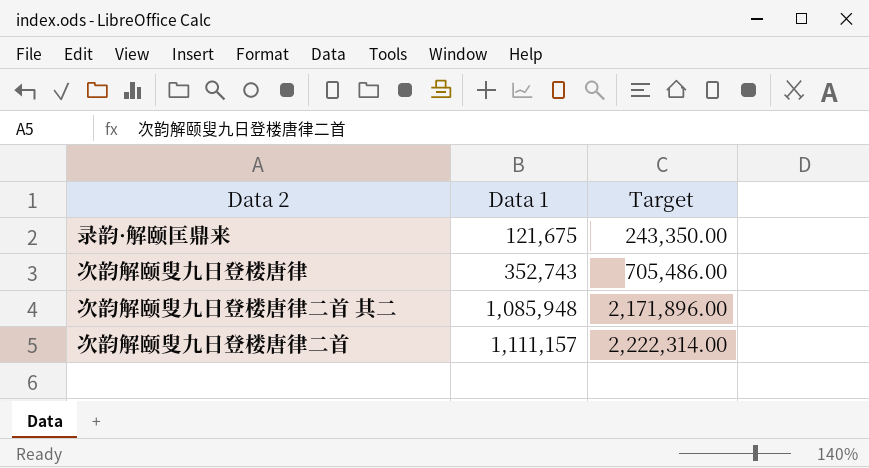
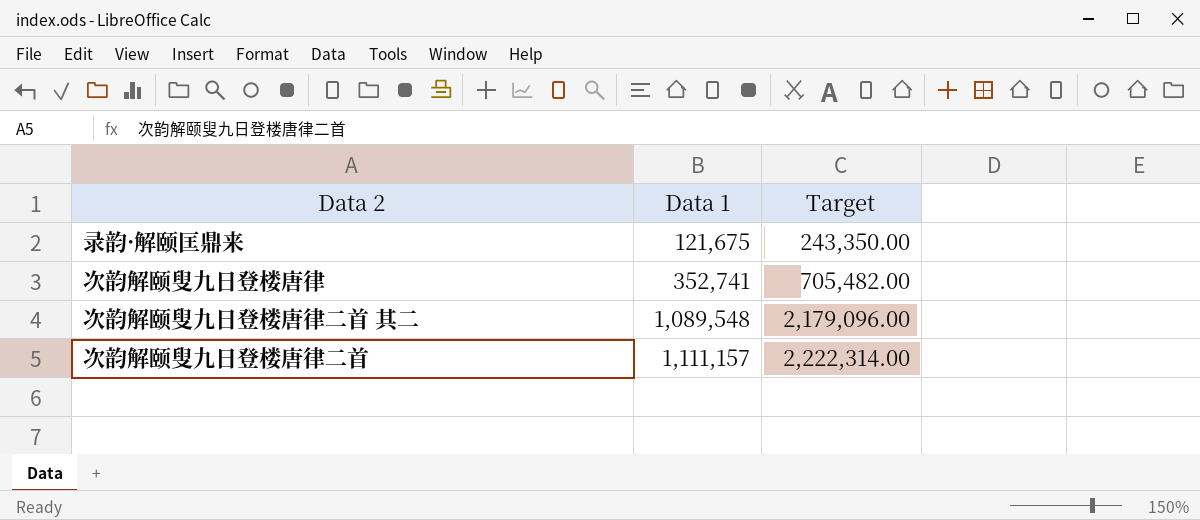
次韵解颐叟九日登楼唐律 | Data 1: 352,743 -> 352,741
次韵解颐叟九日登楼唐律 | Target: 705,486.00 -> 705,482.00
次韵解颐叟九日登楼唐律二首 其二 | Data 1: 1,085,948 -> 1,089,548
次韵解颐叟九日登楼唐律二首 其二 | Target: 2,171,896.00 -> 2,179,096.00

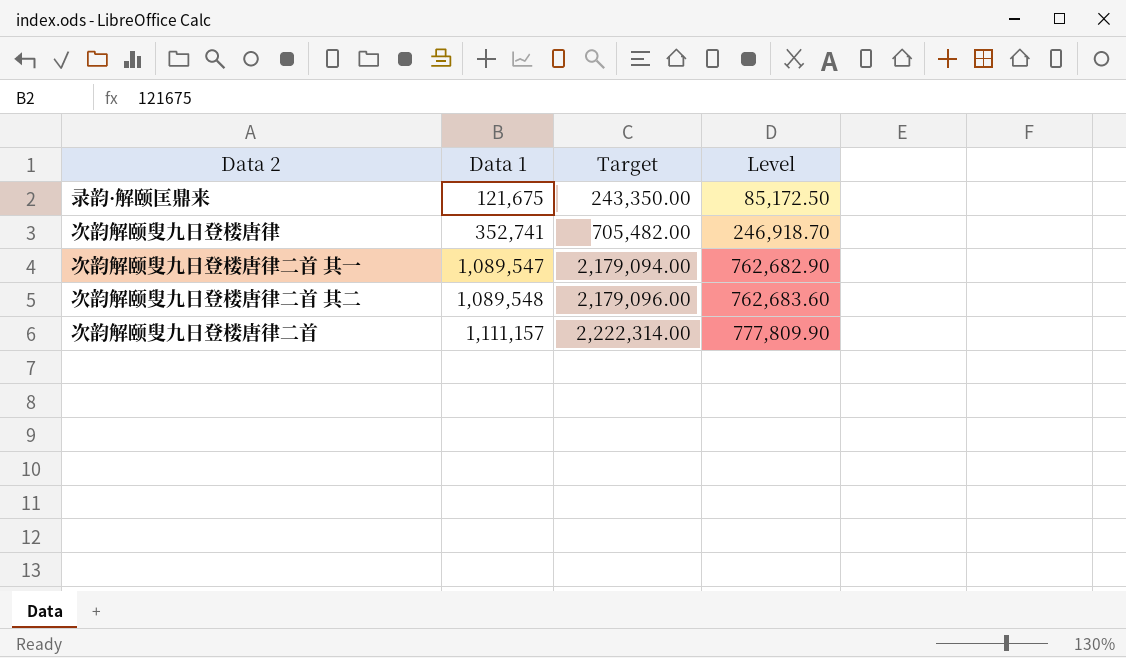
column Level | formula: none -> [Data 1] * 0.7
row 次韵解颐叟九日登楼唐律二首 其一: none -> 1,089,547 | 2,179,094.00 | 762,682.90

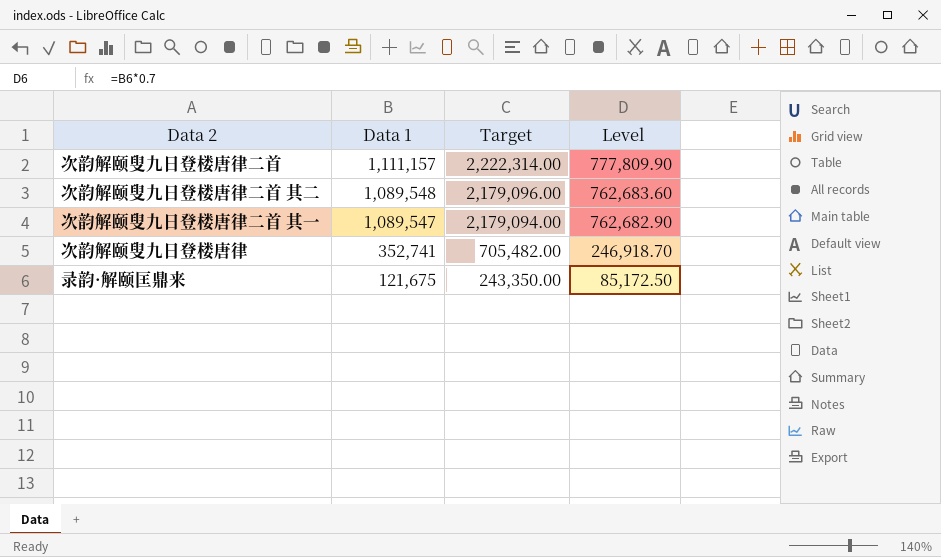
row order: Data 1 ascending -> Data 1 descending

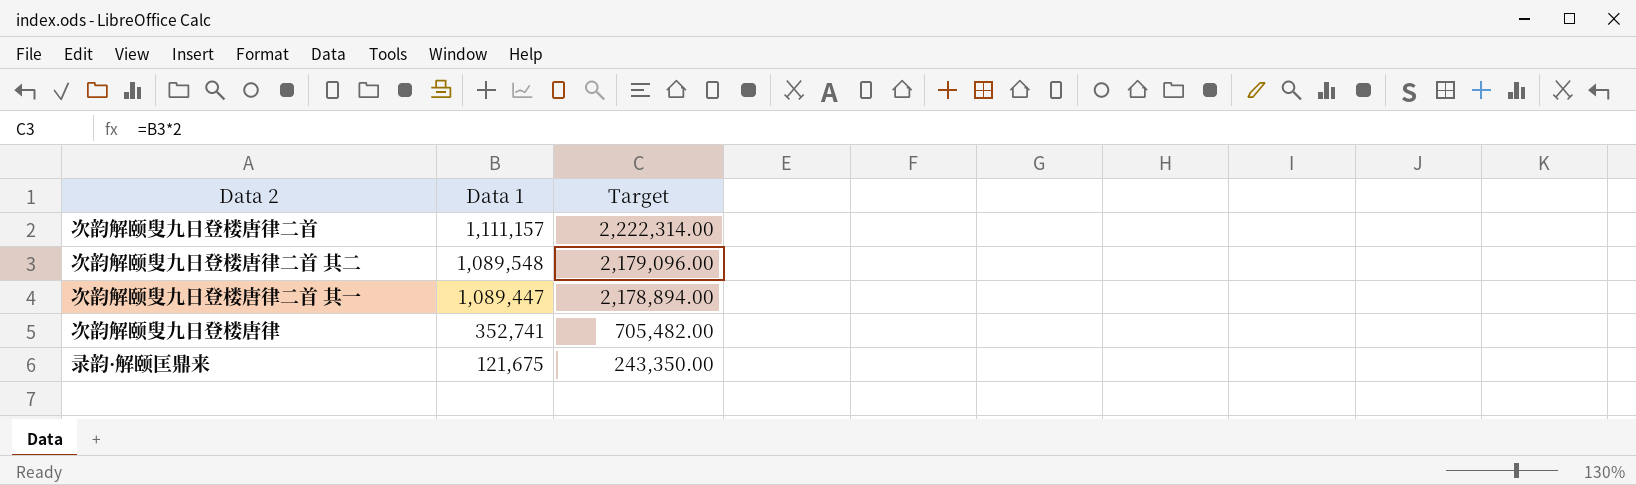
column Level | formula: [Data 1] * 0.7 -> none
次韵解颐叟九日登楼唐律二首 其一 | Data 1: 1,089,547 -> 1,089,447
次韵解颐叟九日登楼唐律二首 其一 | Target: 2,179,094.00 -> 2,178,894.00

